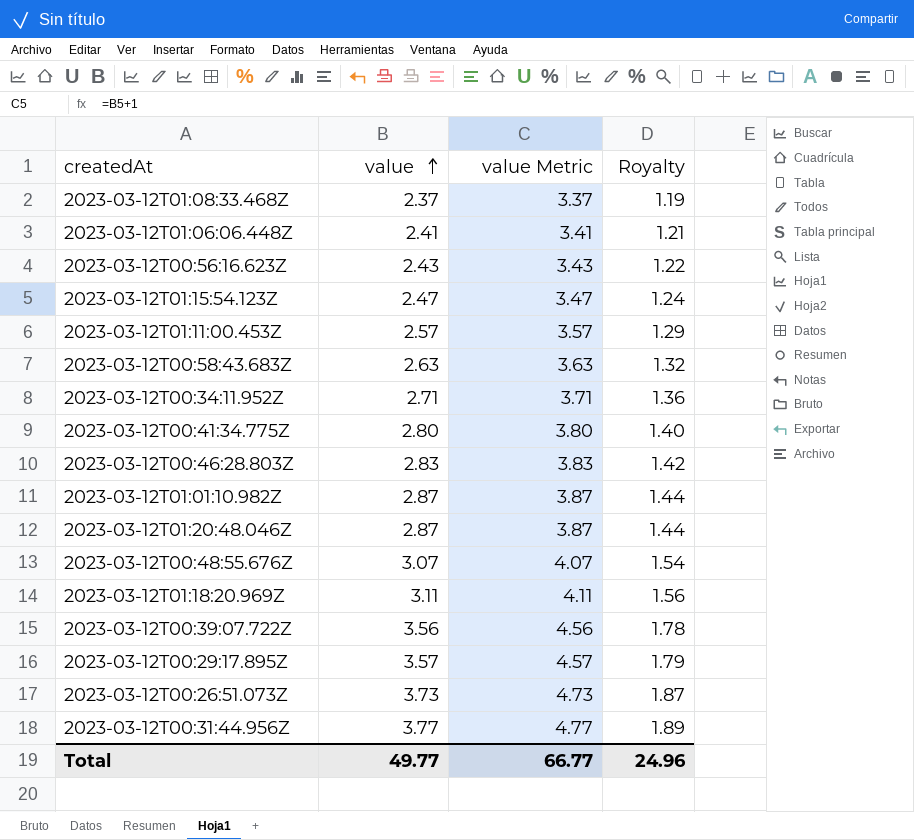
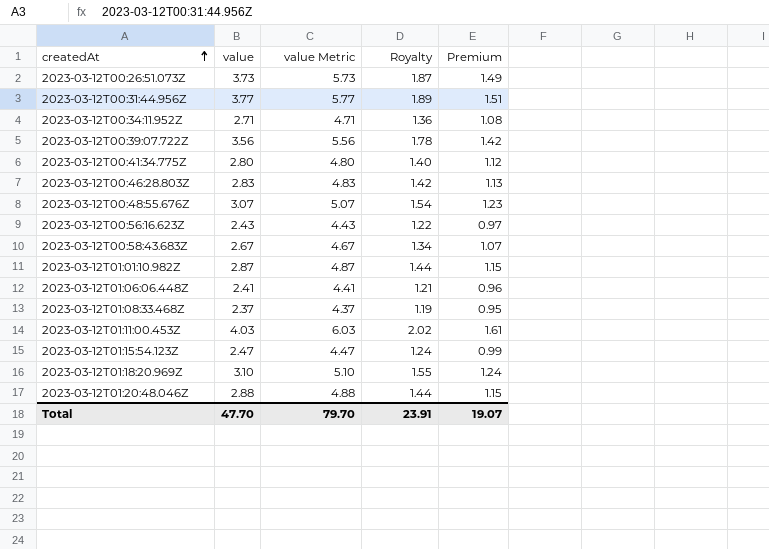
row order: value ascending -> createdAt ascending
column value Metric | formula: [value] + 1 -> [value] + 2
column Premium | formula: none -> [value] * 0.4
row 2023-03-12T00:29:17.895Z: 3.57 | 4.57 | 1.79 -> none
2023-03-12T00:58:43.683Z | value: 2.63 -> 2.67
2023-03-12T00:58:43.683Z | Royalty: 1.32 -> 1.34
2023-03-12T01:11:00.453Z | value: 2.57 -> 4.03
2023-03-12T01:11:00.453Z | Royalty: 1.29 -> 2.02
2023-03-12T01:18:20.969Z | value: 3.11 -> 3.10
2023-03-12T01:18:20.969Z | Royalty: 1.56 -> 1.55
2023-03-12T01:20:48.046Z | value: 2.87 -> 2.88
Total | value: 49.77 -> 47.70
Total | value Metric: 66.77 -> 79.70
Total | Royalty: 24.96 -> 23.91

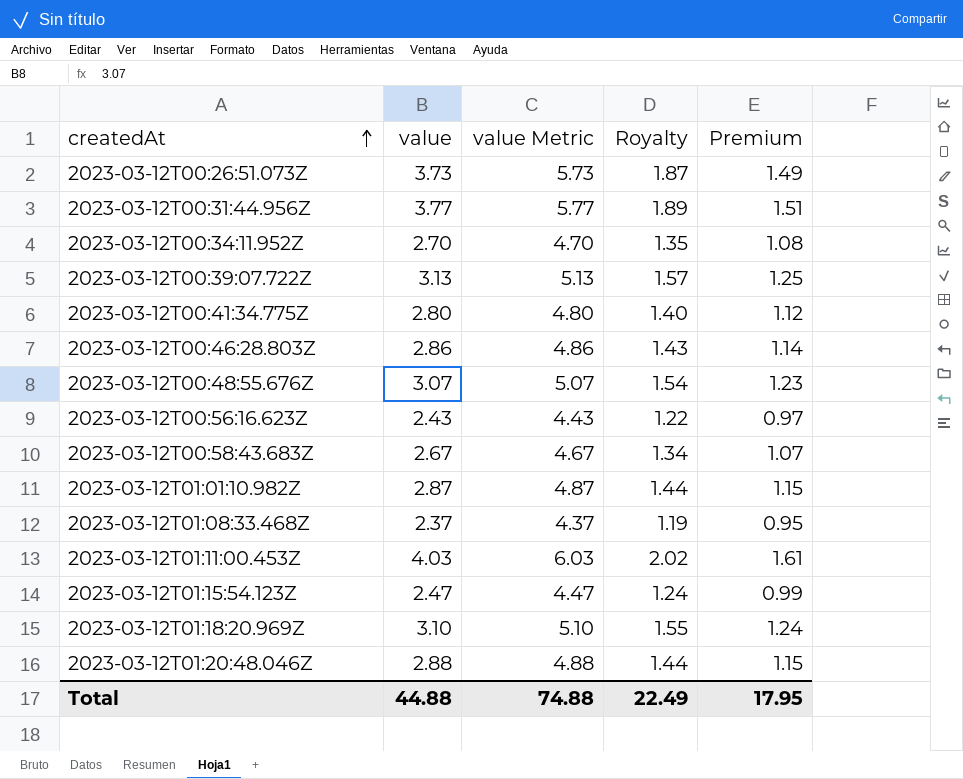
row 2023-03-12T01:06:06.448Z: 2.41 | 4.41 | 1.21 | 0.96 -> none
2023-03-12T00:34:11.952Z | value: 2.71 -> 2.70
2023-03-12T00:34:11.952Z | value Metric: 4.71 -> 4.70
2023-03-12T00:34:11.952Z | Royalty: 1.36 -> 1.35
2023-03-12T00:39:07.722Z | value: 3.56 -> 3.13
2023-03-12T00:39:07.722Z | value Metric: 5.56 -> 5.13
2023-03-12T00:39:07.722Z | Royalty: 1.78 -> 1.57
2023-03-12T00:39:07.722Z | Premium: 1.42 -> 1.25
2023-03-12T00:46:28.803Z | value: 2.83 -> 2.86
2023-03-12T00:46:28.803Z | value Metric: 4.83 -> 4.86
2023-03-12T00:46:28.803Z | Royalty: 1.42 -> 1.43
2023-03-12T00:46:28.803Z | Premium: 1.13 -> 1.14
Total | value: 47.70 -> 44.88
Total | value Metric: 79.70 -> 74.88
Total | Royalty: 23.91 -> 22.49
Total | Premium: 19.07 -> 17.95

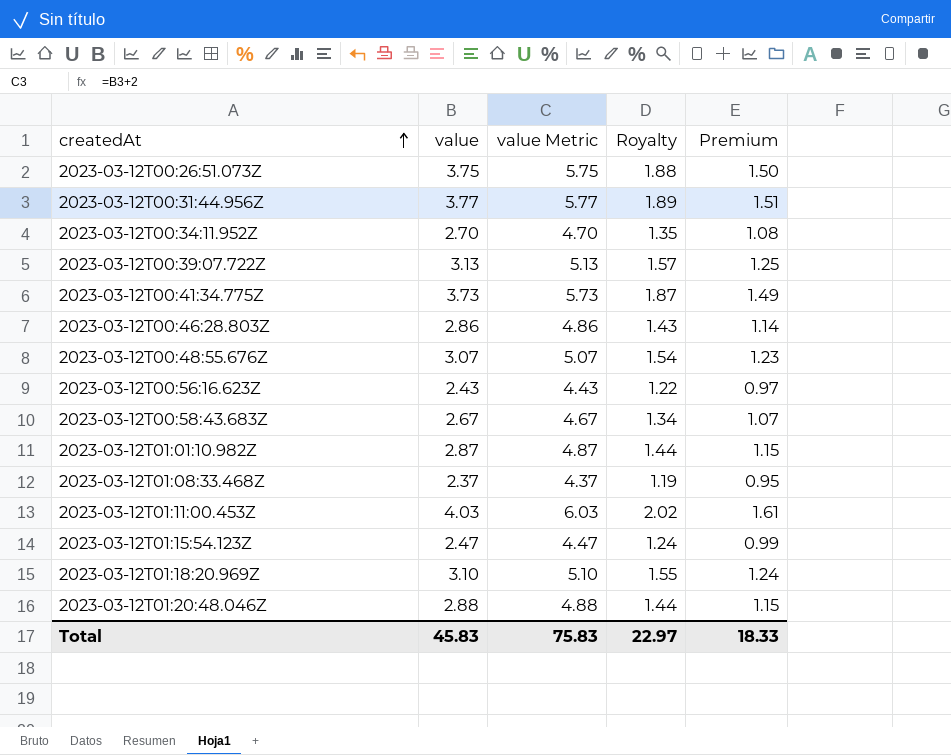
2023-03-12T00:26:51.073Z | value: 3.73 -> 3.75
2023-03-12T00:26:51.073Z | value Metric: 5.73 -> 5.75
2023-03-12T00:26:51.073Z | Royalty: 1.87 -> 1.88
2023-03-12T00:26:51.073Z | Premium: 1.49 -> 1.50
2023-03-12T00:41:34.775Z | value: 2.80 -> 3.73
2023-03-12T00:41:34.775Z | value Metric: 4.80 -> 5.73
2023-03-12T00:41:34.775Z | Royalty: 1.40 -> 1.87
2023-03-12T00:41:34.775Z | Premium: 1.12 -> 1.49
Total | value: 44.88 -> 45.83
Total | value Metric: 74.88 -> 75.83
Total | Royalty: 22.49 -> 22.97
Total | Premium: 17.95 -> 18.33

